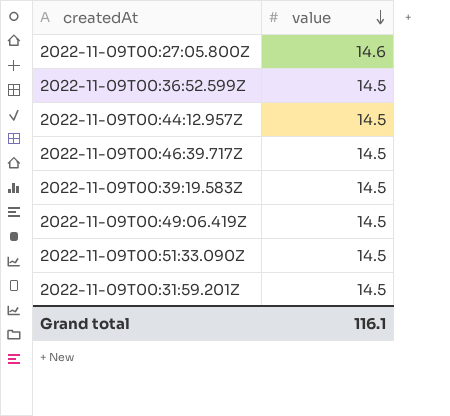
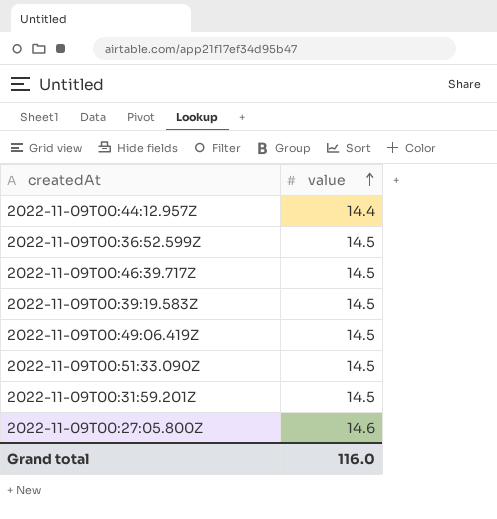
row order: value descending -> value ascending
2022-11-09T00:44:12.957Z | value: 14.5 -> 14.4
Grand total | value: 116.1 -> 116.0

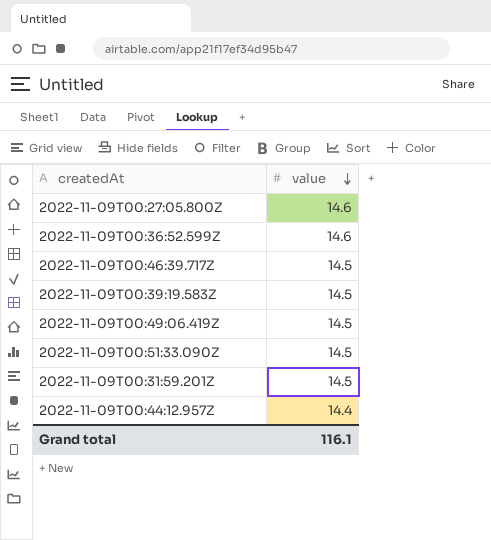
row order: value ascending -> value descending
2022-11-09T00:36:52.599Z | value: 14.5 -> 14.6
Grand total | value: 116.0 -> 116.1

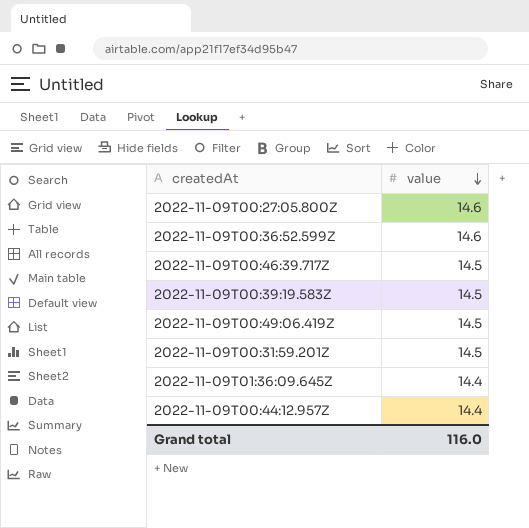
row 2022-11-09T00:51:33.090Z: 14.5 -> none
row 2022-11-09T01:36:09.645Z: none -> 14.4
Grand total | value: 116.1 -> 116.0

